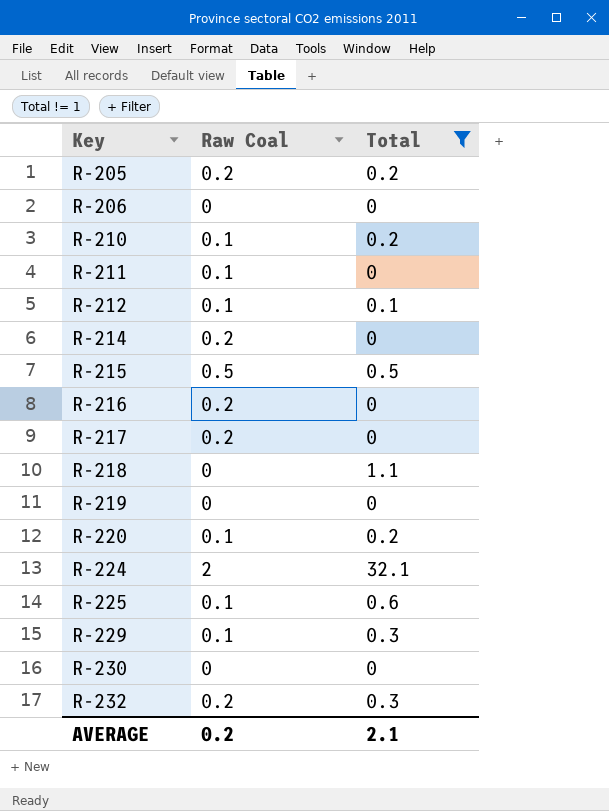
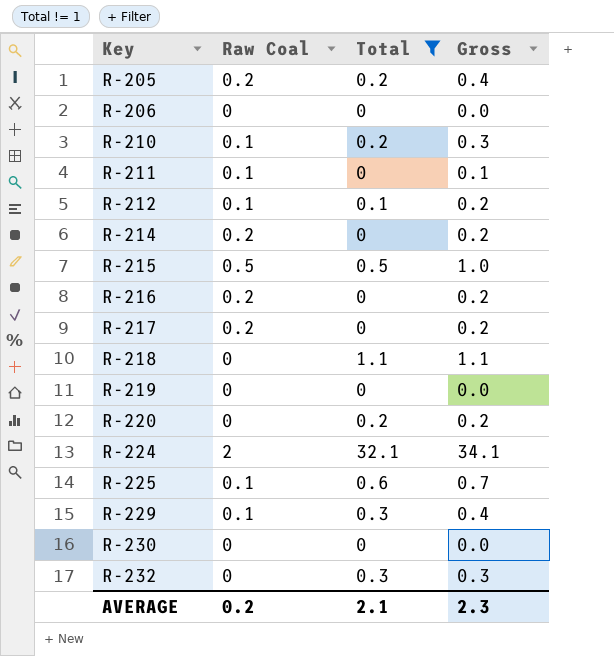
column Gross | formula: none -> [Raw Coal] + [Total]
R-220 | Raw Coal: 0.1 -> 0
R-232 | Raw Coal: 0.2 -> 0

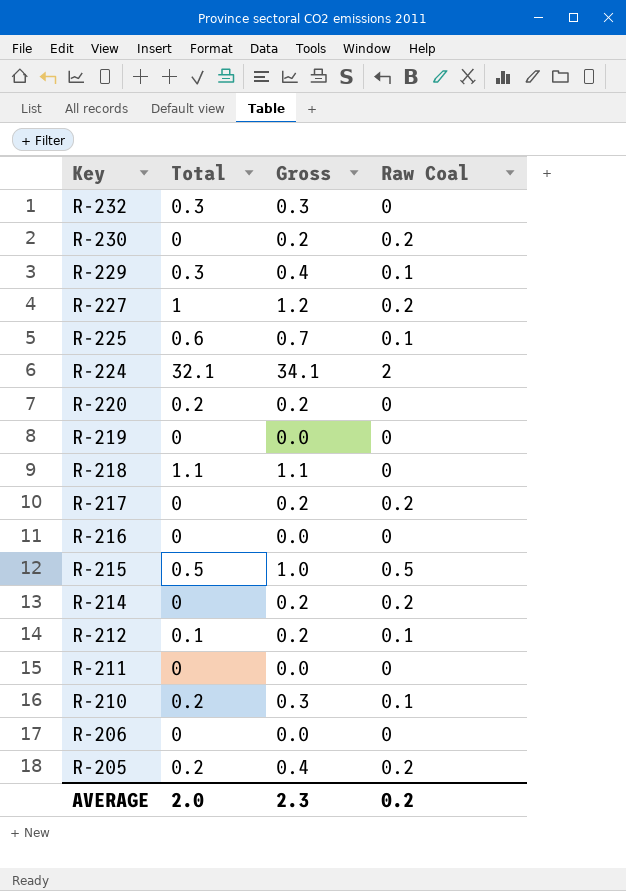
filter: Total != 1 -> none
row order: Key ascending -> Key descending
column Raw Coal | position: 2 -> 4
R-230 | Gross: 0.0 -> 0.2
R-230 | Raw Coal: 0 -> 0.2
R-216 | Gross: 0.2 -> 0.0
R-216 | Raw Coal: 0.2 -> 0
R-211 | Gross: 0.1 -> 0.0
R-211 | Raw Coal: 0.1 -> 0
AVERAGE | Total: 2.1 -> 2.0

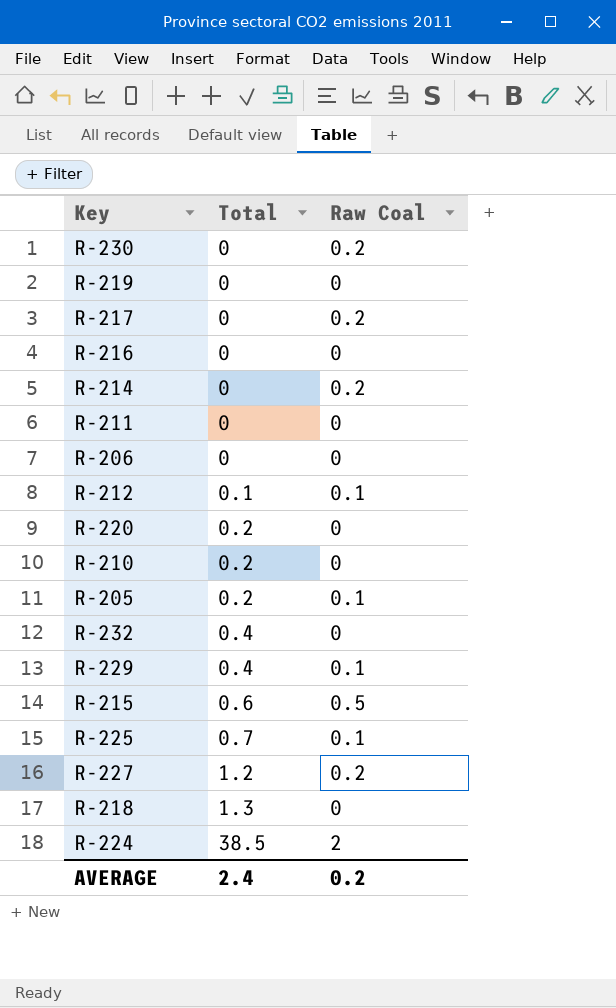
row order: Key descending -> Total ascending
column Gross | formula: [Total] + [Raw Coal] -> none
R-210 | Raw Coal: 0.1 -> 0
R-205 | Raw Coal: 0.2 -> 0.1
R-232 | Total: 0.3 -> 0.4
R-229 | Total: 0.3 -> 0.4
R-215 | Total: 0.5 -> 0.6
R-225 | Total: 0.6 -> 0.7
R-227 | Total: 1 -> 1.2
R-218 | Total: 1.1 -> 1.3
R-224 | Total: 32.1 -> 38.5
AVERAGE | Total: 2.0 -> 2.4

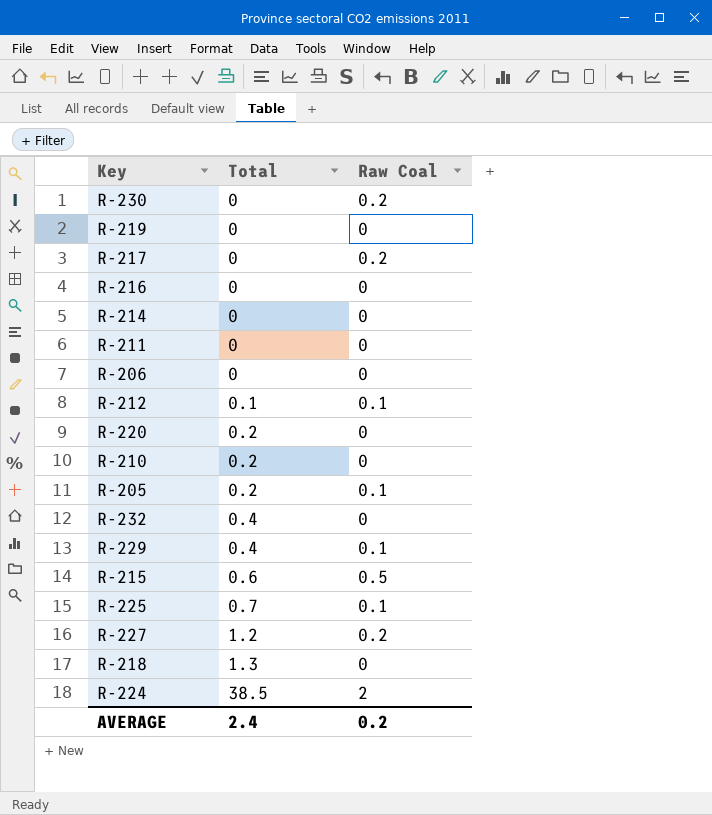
R-214 | Raw Coal: 0.2 -> 0

